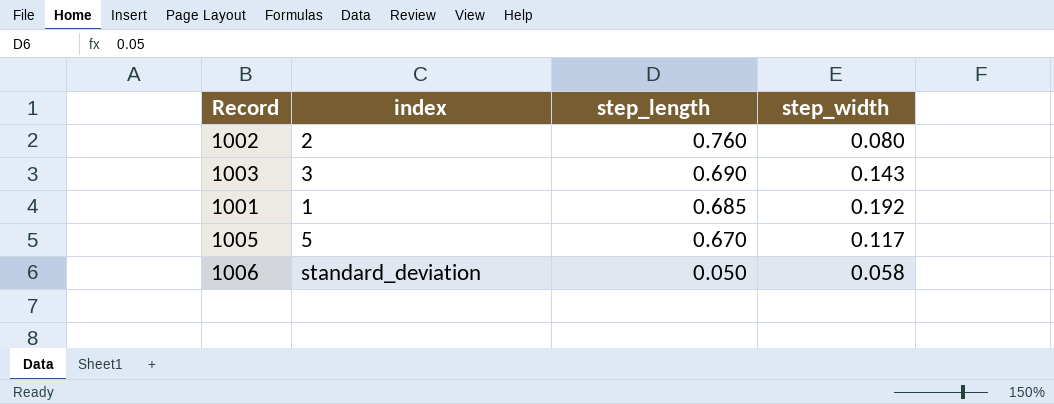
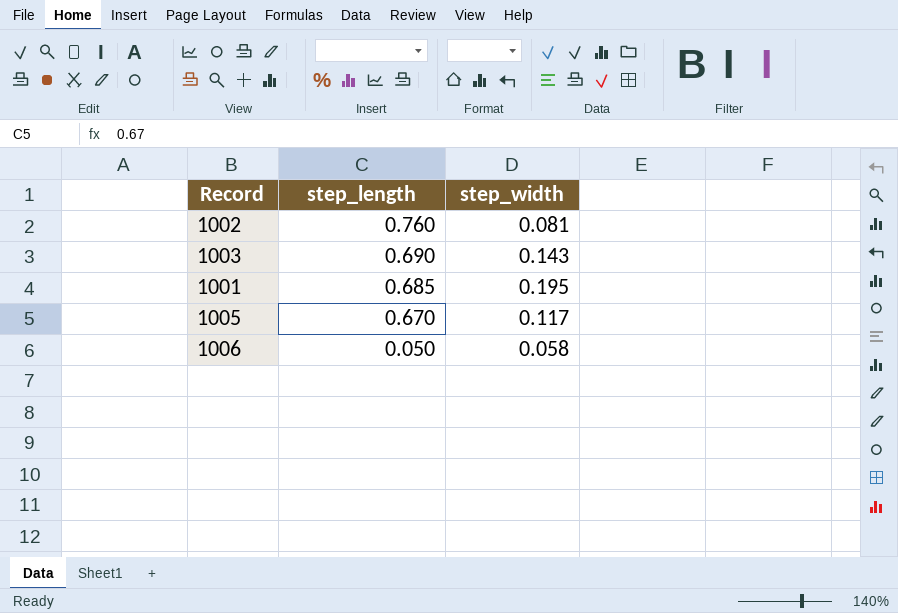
column index | position: 2 -> none
1002 | step_width: 0.080 -> 0.081
1001 | step_width: 0.192 -> 0.195

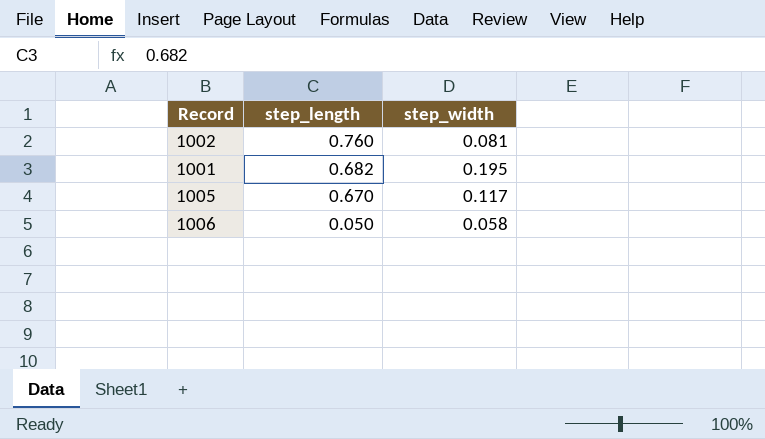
row 1003: 0.690 | 0.143 -> none
1001 | step_length: 0.685 -> 0.682

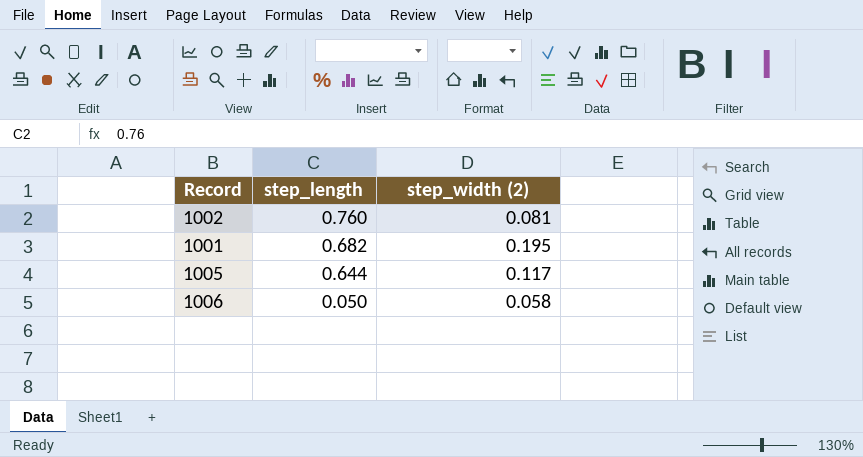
column name: step_width -> step_width (2)
1005 | step_length: 0.670 -> 0.644

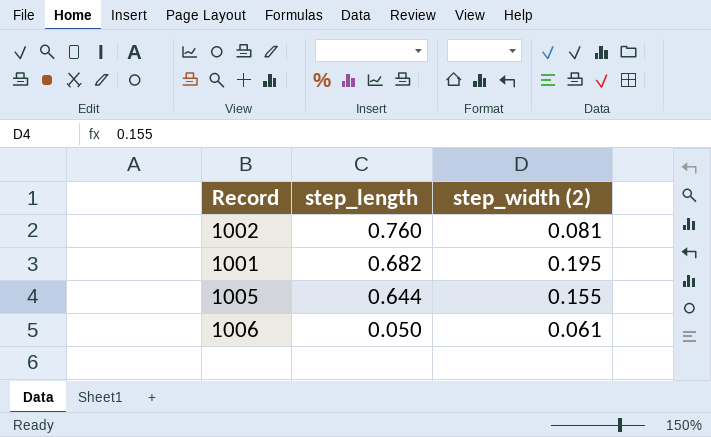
1005 | step_width (2): 0.117 -> 0.155
1006 | step_width (2): 0.058 -> 0.061

